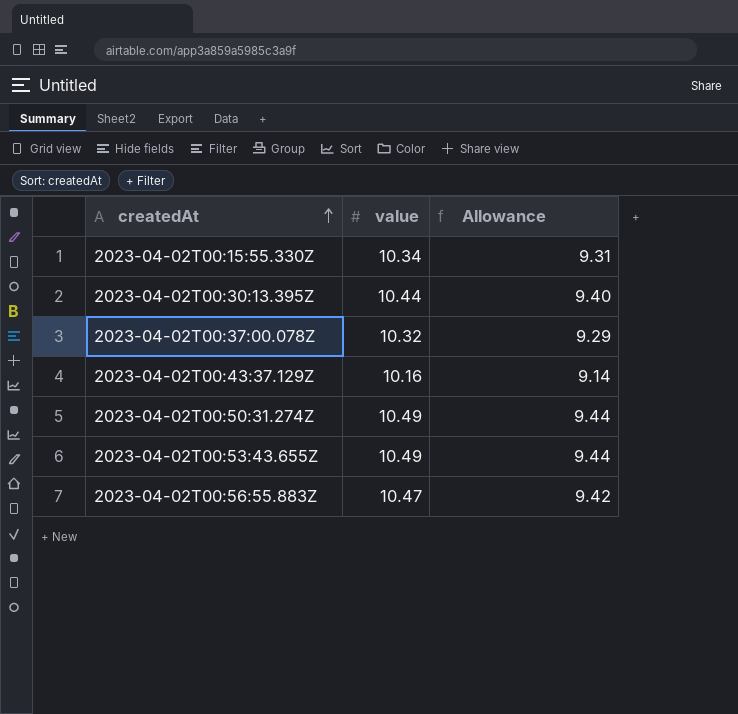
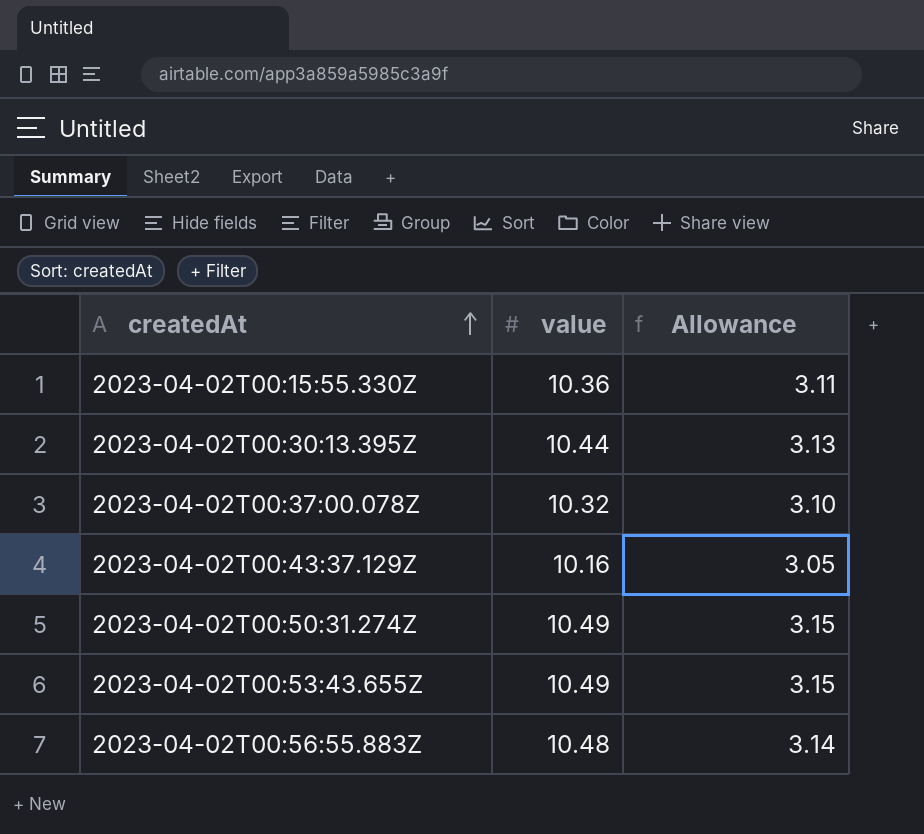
column Allowance | formula: [value] * 0.9 -> [value] * 0.3
2023-04-02T00:15:55.330Z | value: 10.34 -> 10.36
2023-04-02T00:56:55.883Z | value: 10.47 -> 10.48

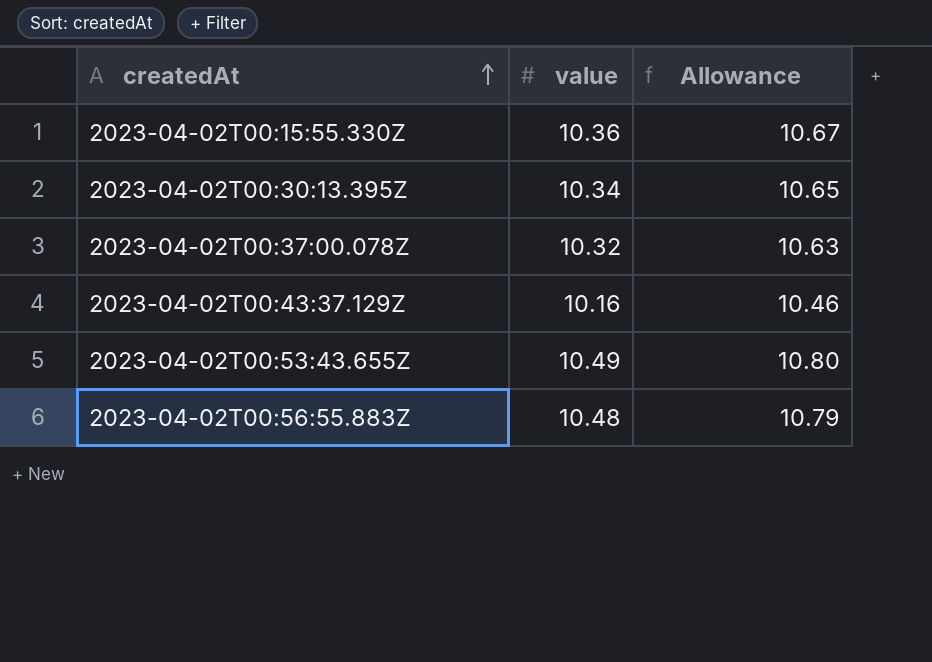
column Allowance | formula: [value] * 0.3 -> [value] * 1.03
row 2023-04-02T00:50:31.274Z: 10.49 | 3.15 -> none
2023-04-02T00:30:13.395Z | value: 10.44 -> 10.34

